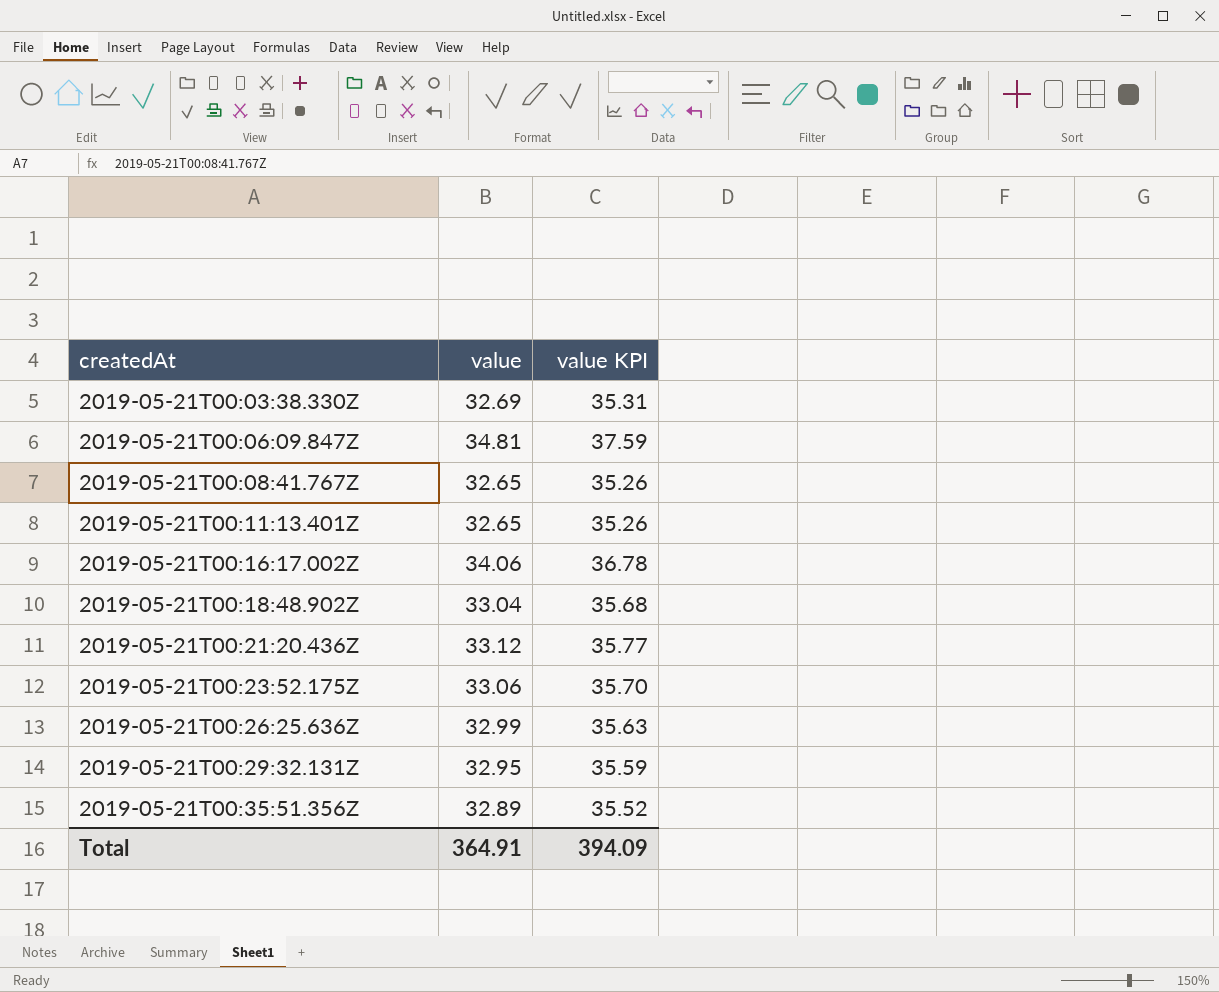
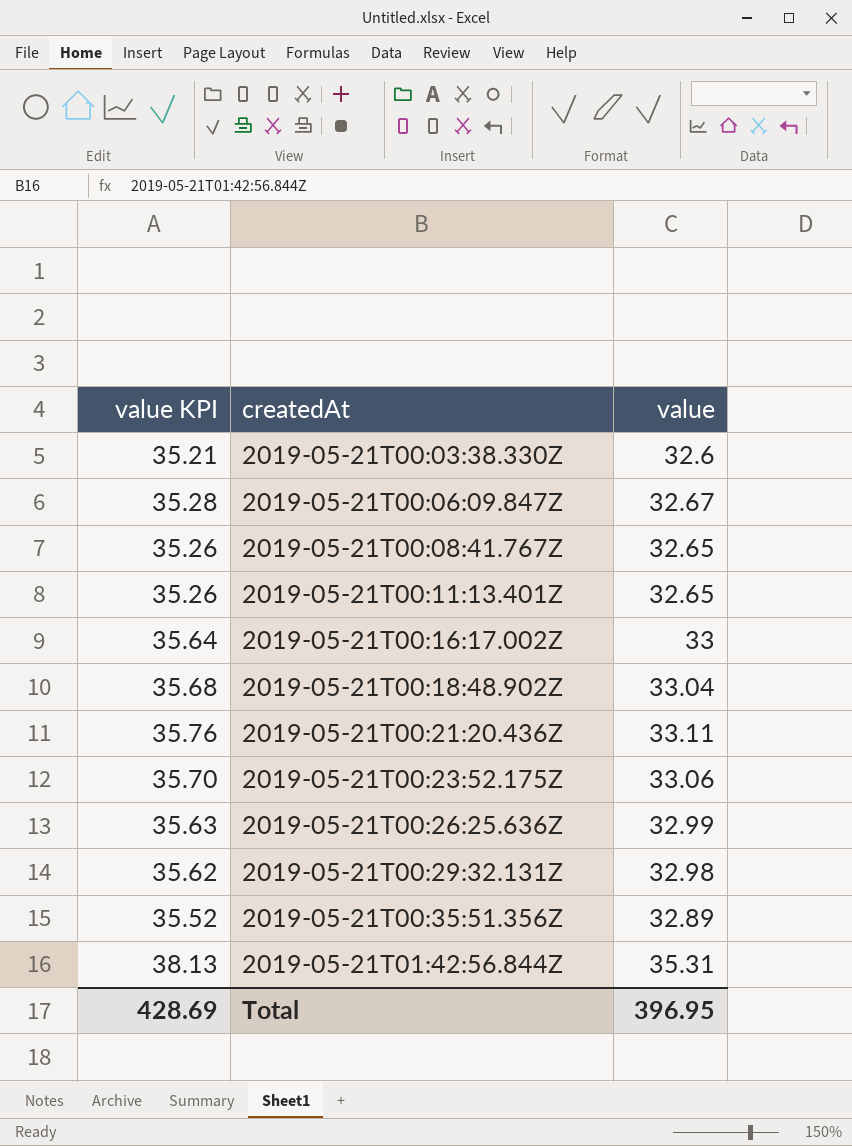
column value KPI | position: 3 -> 1
2019-05-21T00:03:38.330Z | value KPI: 35.31 -> 35.21
2019-05-21T00:03:38.330Z | value: 32.69 -> 32.6
2019-05-21T00:06:09.847Z | value KPI: 37.59 -> 35.28
2019-05-21T00:06:09.847Z | value: 34.81 -> 32.67
2019-05-21T00:16:17.002Z | value KPI: 36.78 -> 35.64
2019-05-21T00:16:17.002Z | value: 34.06 -> 33
2019-05-21T00:21:20.436Z | value KPI: 35.77 -> 35.76
2019-05-21T00:21:20.436Z | value: 33.12 -> 33.11
2019-05-21T00:29:32.131Z | value KPI: 35.59 -> 35.62
2019-05-21T00:29:32.131Z | value: 32.95 -> 32.98
row 2019-05-21T01:42:56.844Z: none -> 38.13 | 35.31
Total | value KPI: 394.09 -> 428.69
Total | value: 364.91 -> 396.95

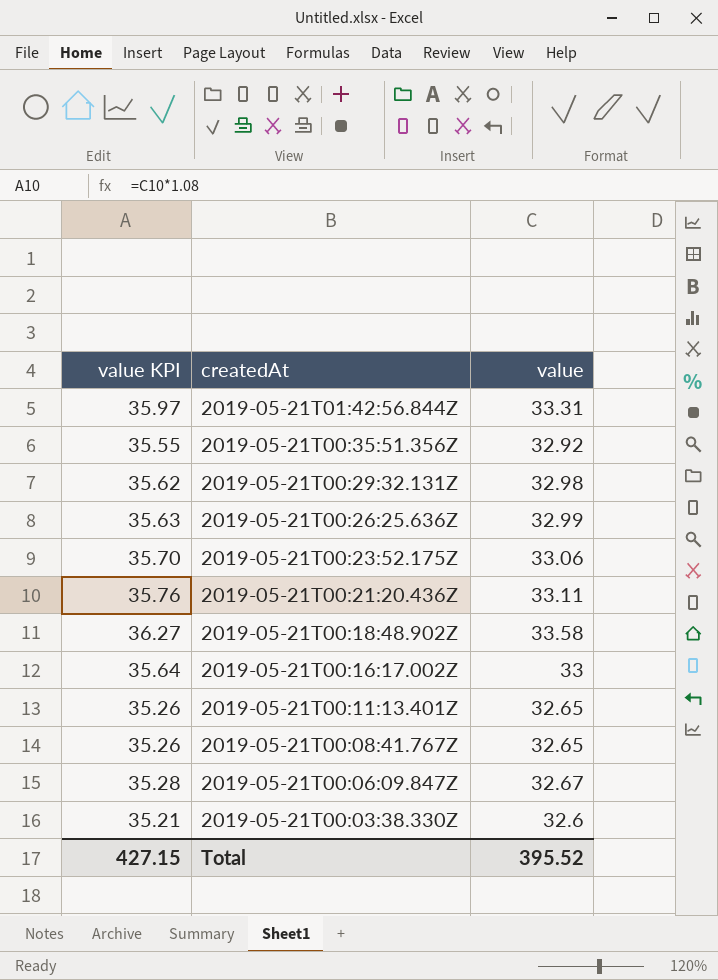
row order: createdAt ascending -> createdAt descending
2019-05-21T01:42:56.844Z | value KPI: 38.13 -> 35.97
2019-05-21T01:42:56.844Z | value: 35.31 -> 33.31
2019-05-21T00:35:51.356Z | value KPI: 35.52 -> 35.55
2019-05-21T00:35:51.356Z | value: 32.89 -> 32.92
2019-05-21T00:18:48.902Z | value KPI: 35.68 -> 36.27
2019-05-21T00:18:48.902Z | value: 33.04 -> 33.58
Total | value KPI: 428.69 -> 427.15
Total | value: 396.95 -> 395.52

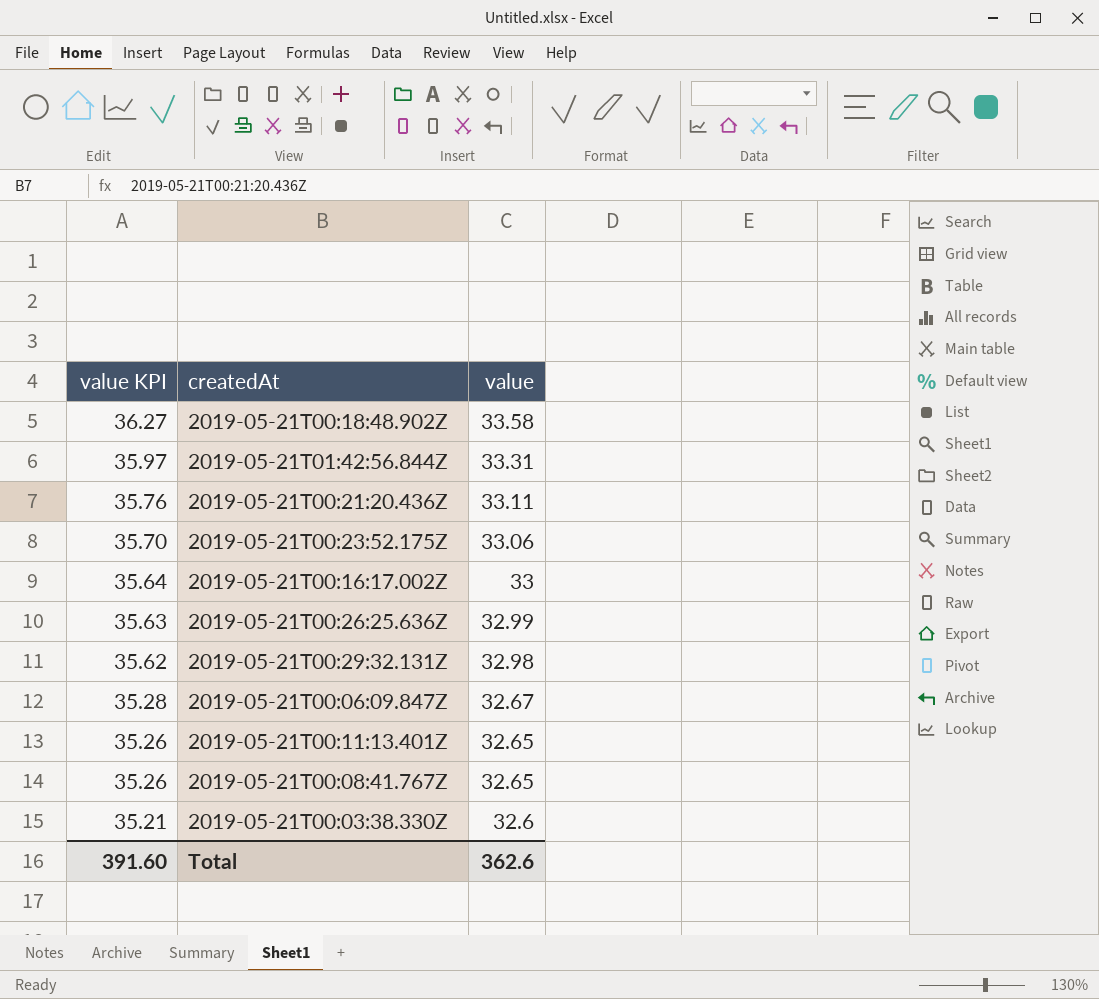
row order: createdAt descending -> value KPI descending
row 2019-05-21T00:35:51.356Z: 35.55 | 32.92 -> none
Total | value KPI: 427.15 -> 391.60
Total | value: 395.52 -> 362.6

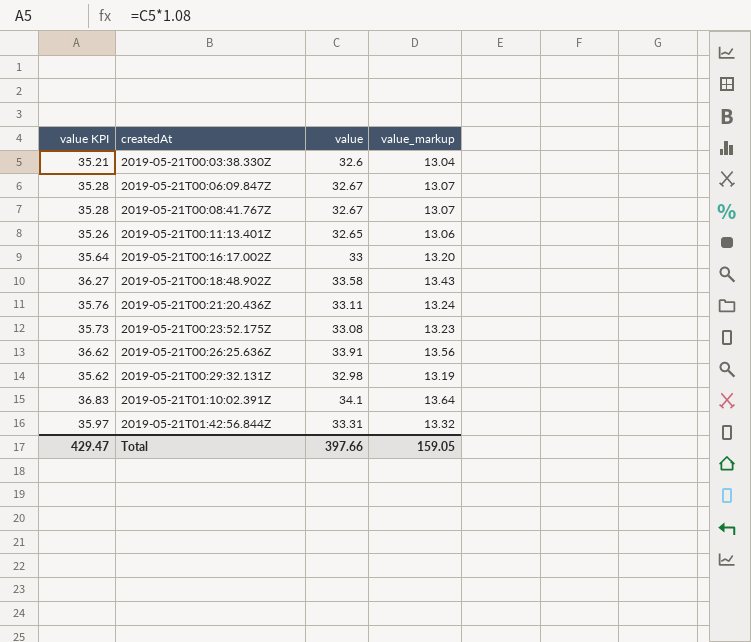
row order: value KPI descending -> createdAt ascending
column value_markup | formula: none -> [value] * 0.4
2019-05-21T00:08:41.767Z | value KPI: 35.26 -> 35.28
2019-05-21T00:08:41.767Z | value: 32.65 -> 32.67
2019-05-21T00:23:52.175Z | value KPI: 35.70 -> 35.73
2019-05-21T00:23:52.175Z | value: 33.06 -> 33.08
2019-05-21T00:26:25.636Z | value KPI: 35.63 -> 36.62
2019-05-21T00:26:25.636Z | value: 32.99 -> 33.91
row 2019-05-21T01:10:02.391Z: none -> 36.83 | 34.1 | 13.64
Total | value KPI: 391.60 -> 429.47
Total | value: 362.6 -> 397.66

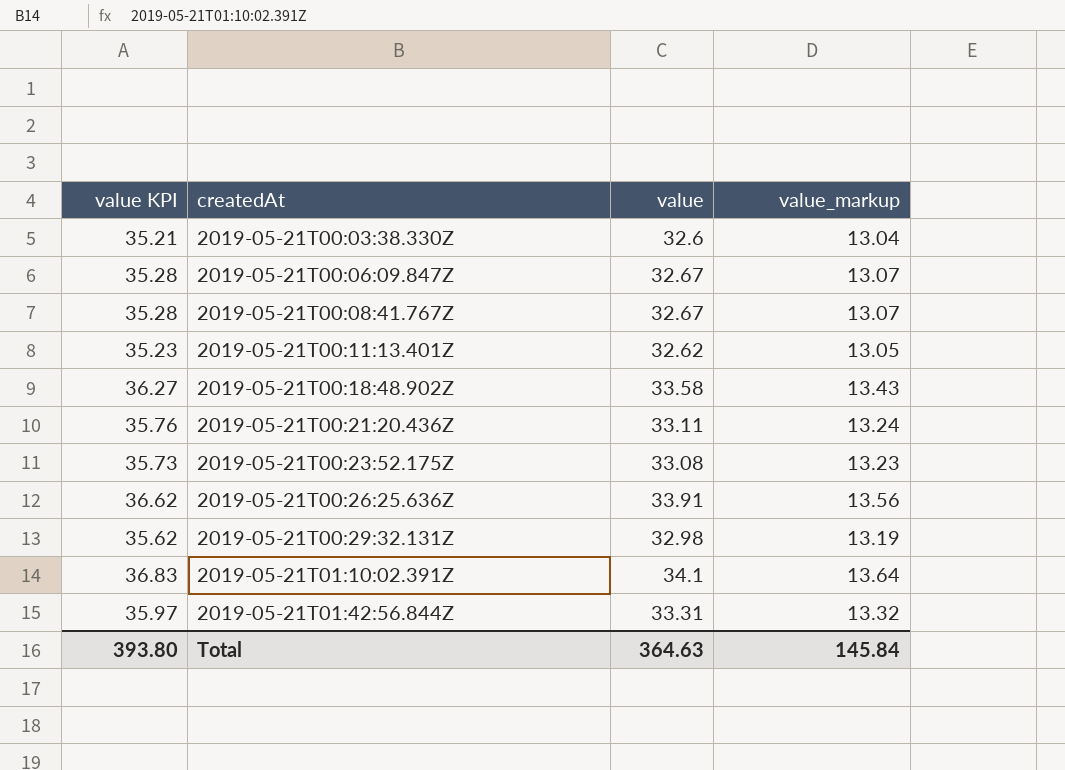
row 2019-05-21T00:16:17.002Z: 35.64 | 33 | 13.20 -> none
2019-05-21T00:11:13.401Z | value KPI: 35.26 -> 35.23
2019-05-21T00:11:13.401Z | value: 32.65 -> 32.62
2019-05-21T00:11:13.401Z | value_markup: 13.06 -> 13.05
Total | value KPI: 429.47 -> 393.80
Total | value: 397.66 -> 364.63
Total | value_markup: 159.05 -> 145.84

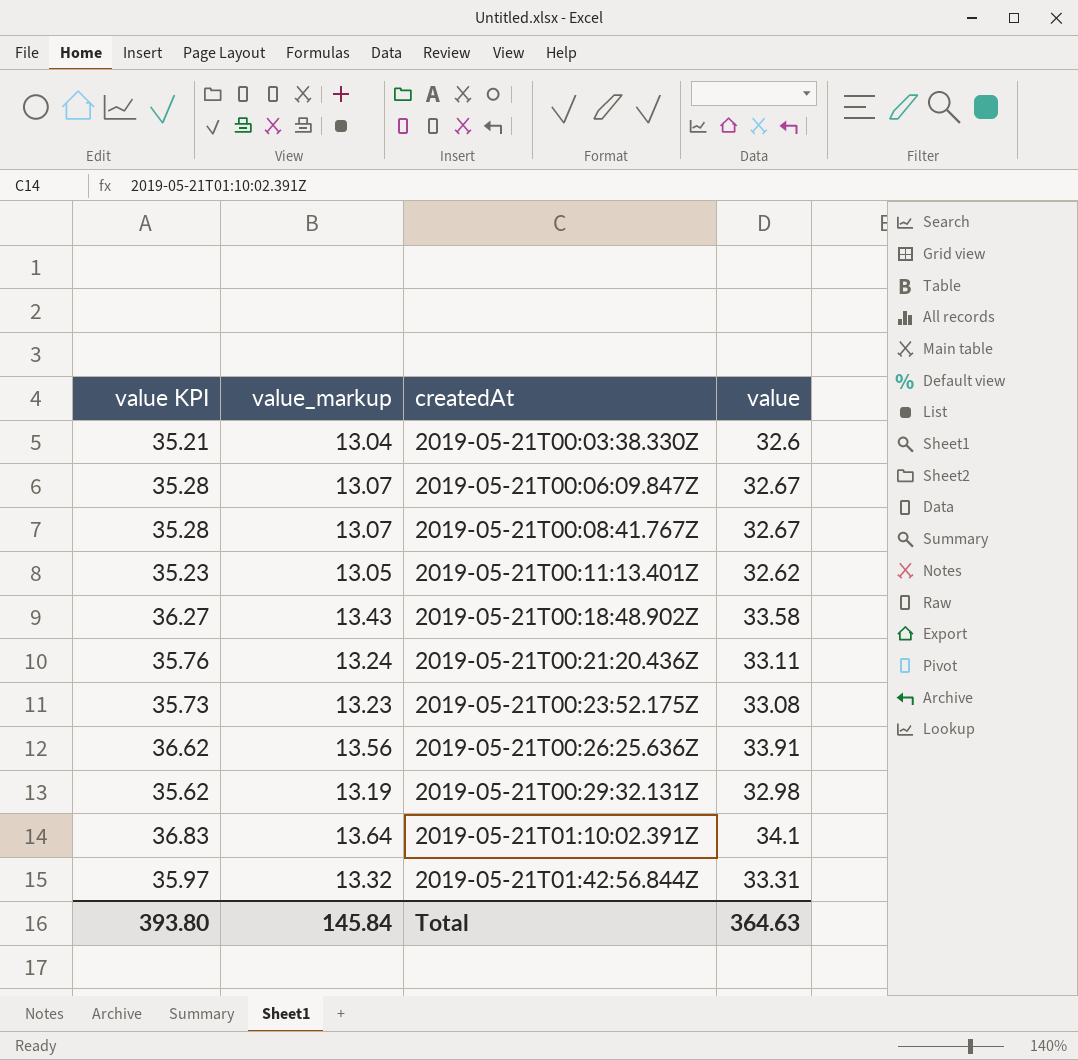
column value_markup | position: 4 -> 2

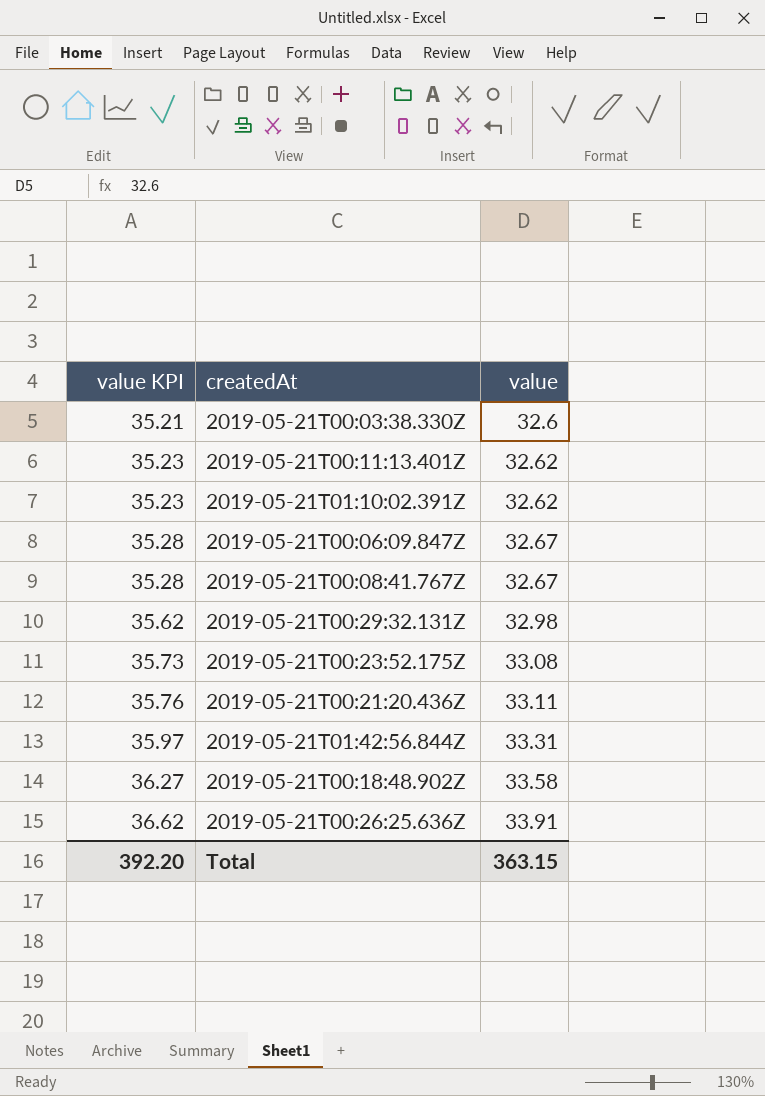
row order: createdAt ascending -> value KPI ascending
column value_markup | formula: [value] * 0.4 -> none
2019-05-21T01:10:02.391Z | value KPI: 36.83 -> 35.23
2019-05-21T01:10:02.391Z | value: 34.1 -> 32.62
Total | value KPI: 393.80 -> 392.20
Total | value: 364.63 -> 363.15

